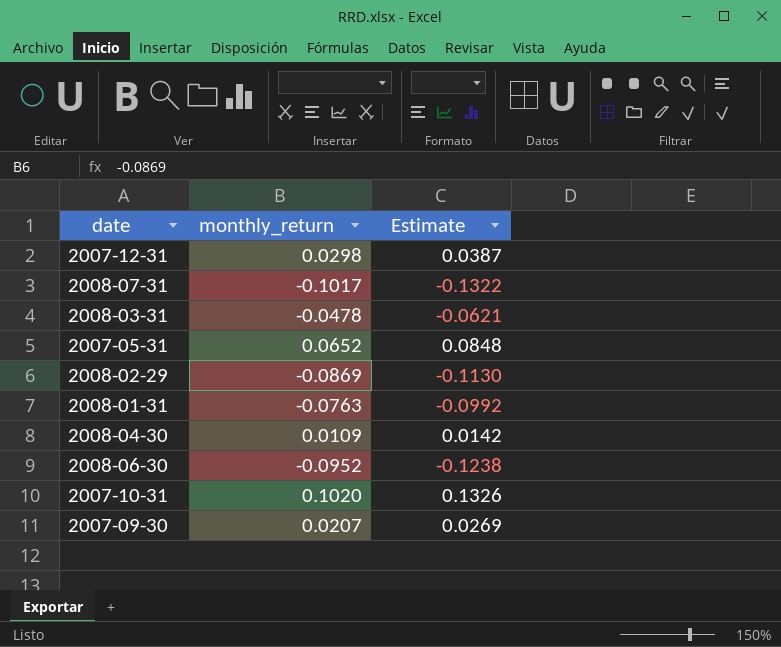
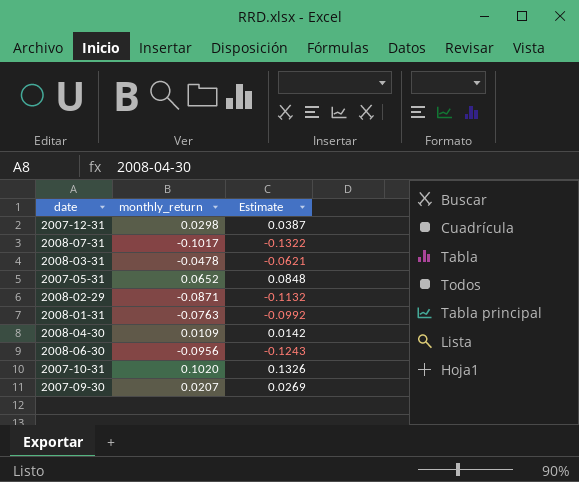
2008-02-29 | monthly_return: -0.0869 -> -0.0871
2008-02-29 | Estimate: -0.1130 -> -0.1132
2008-06-30 | monthly_return: -0.0952 -> -0.0956
2008-06-30 | Estimate: -0.1238 -> -0.1243

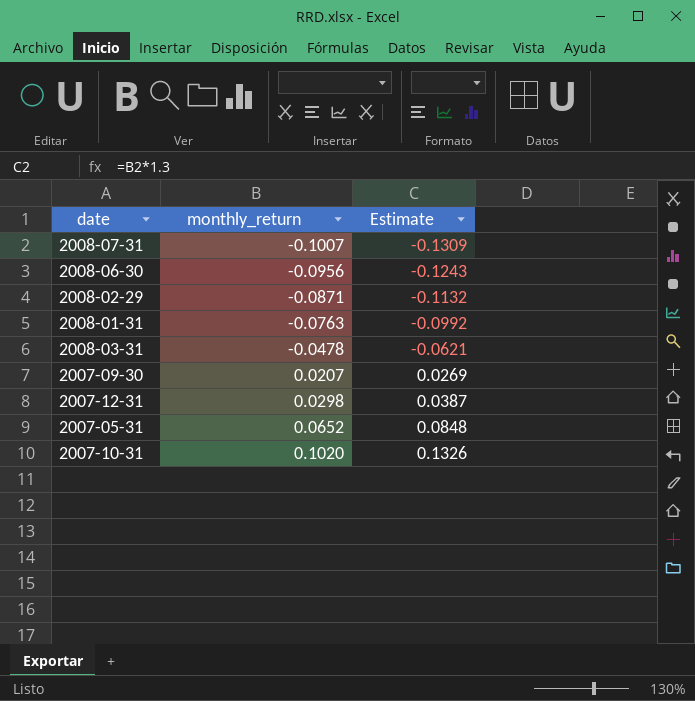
row order: none -> monthly_return ascending
row 2008-04-30: 0.0109 | 0.0142 -> none
2008-07-31 | monthly_return: -0.1017 -> -0.1007
2008-07-31 | Estimate: -0.1322 -> -0.1309

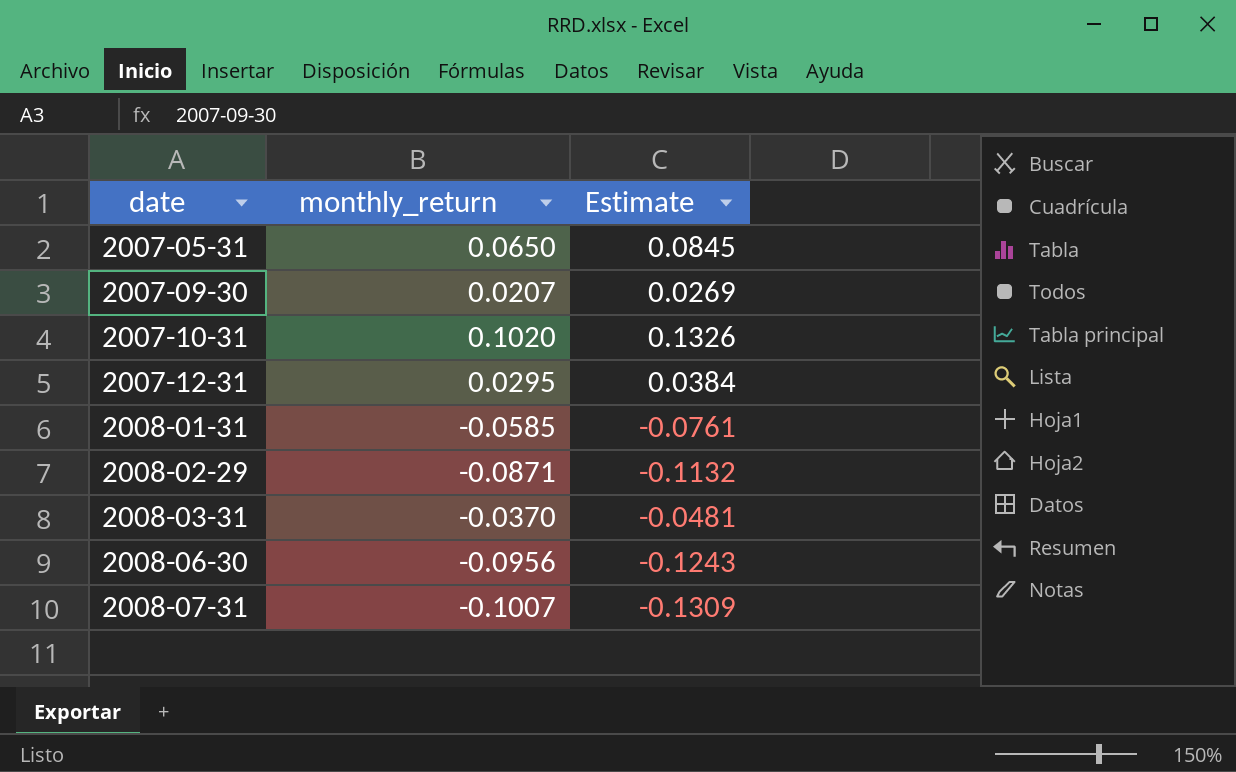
row order: monthly_return ascending -> date ascending
2007-05-31 | monthly_return: 0.0652 -> 0.0650
2007-05-31 | Estimate: 0.0848 -> 0.0845
2007-12-31 | monthly_return: 0.0298 -> 0.0295
2007-12-31 | Estimate: 0.0387 -> 0.0384
2008-01-31 | monthly_return: -0.0763 -> -0.0585
2008-01-31 | Estimate: -0.0992 -> -0.0761
2008-03-31 | monthly_return: -0.0478 -> -0.0370
2008-03-31 | Estimate: -0.0621 -> -0.0481

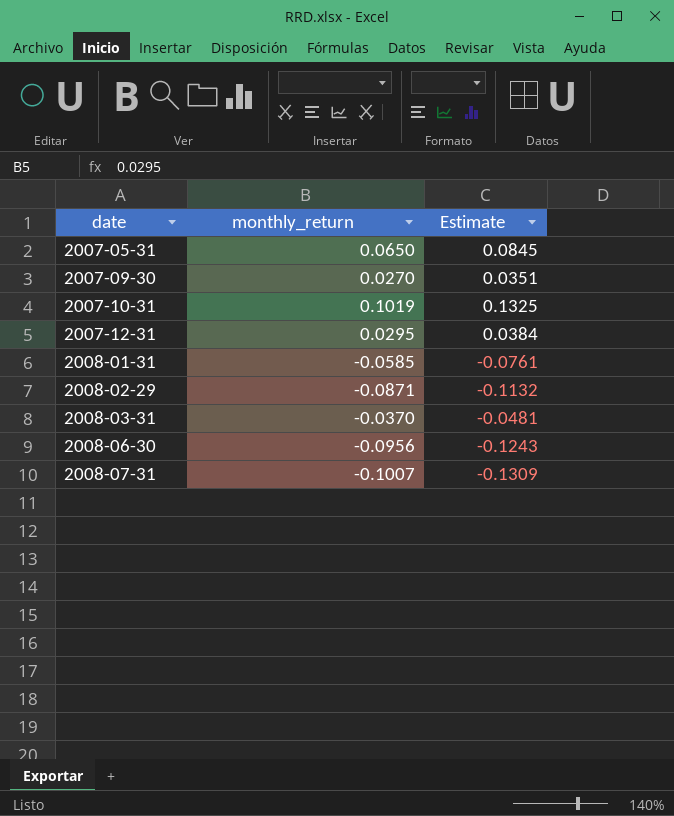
2007-09-30 | monthly_return: 0.0207 -> 0.0270
2007-09-30 | Estimate: 0.0269 -> 0.0351
2007-10-31 | monthly_return: 0.1020 -> 0.1019
2007-10-31 | Estimate: 0.1326 -> 0.1325

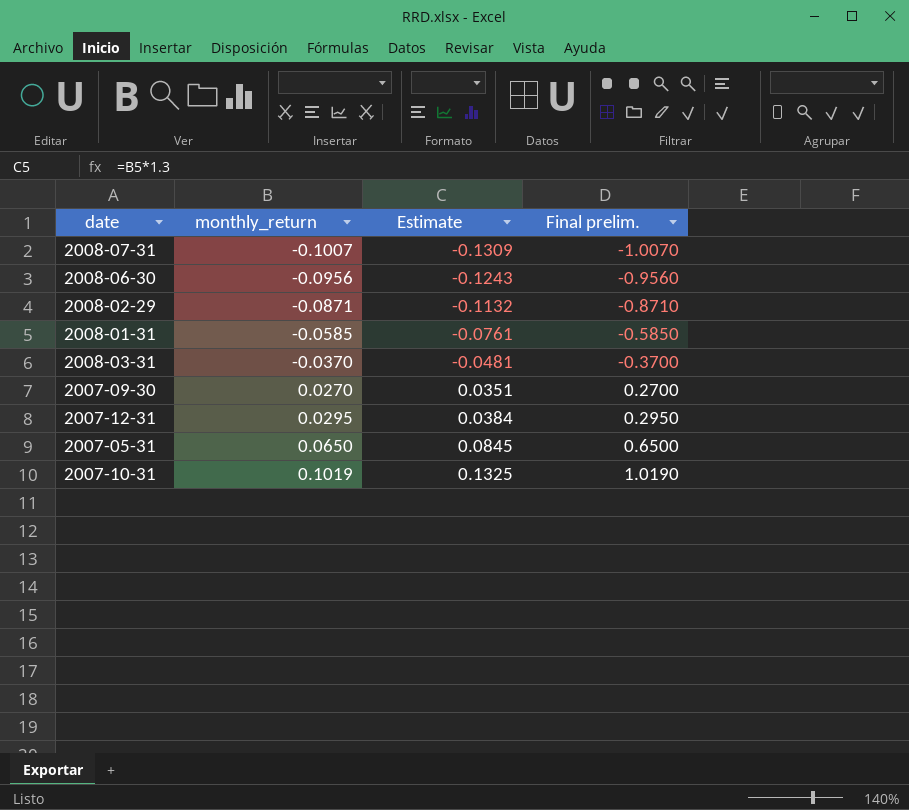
row order: date ascending -> monthly_return ascending
column Final prelim. | formula: none -> [monthly_return] * 10

